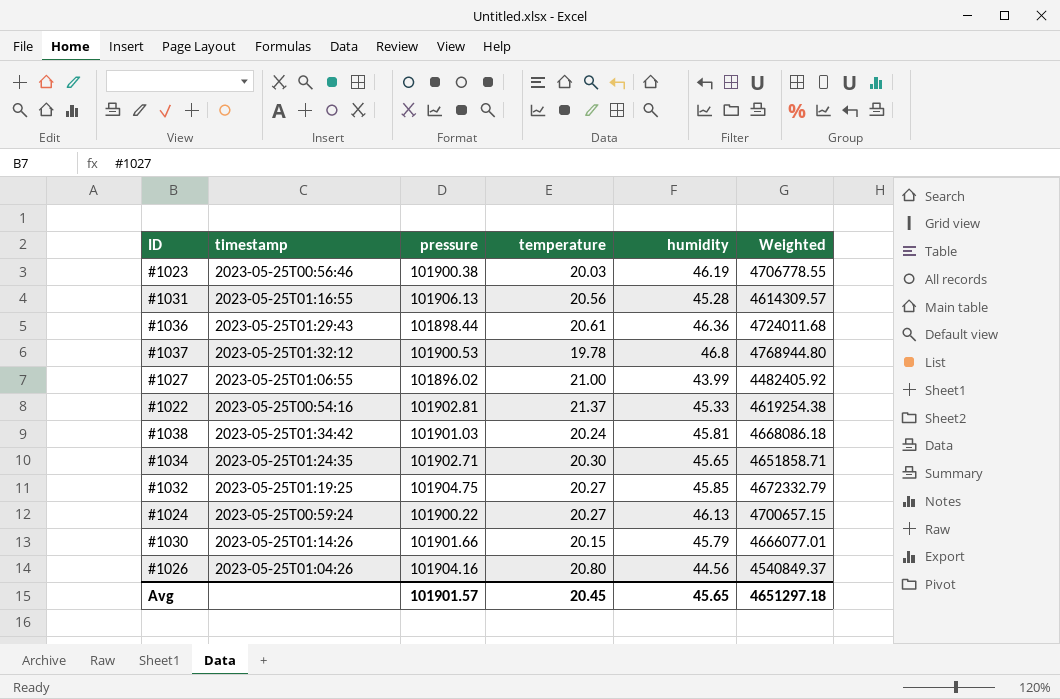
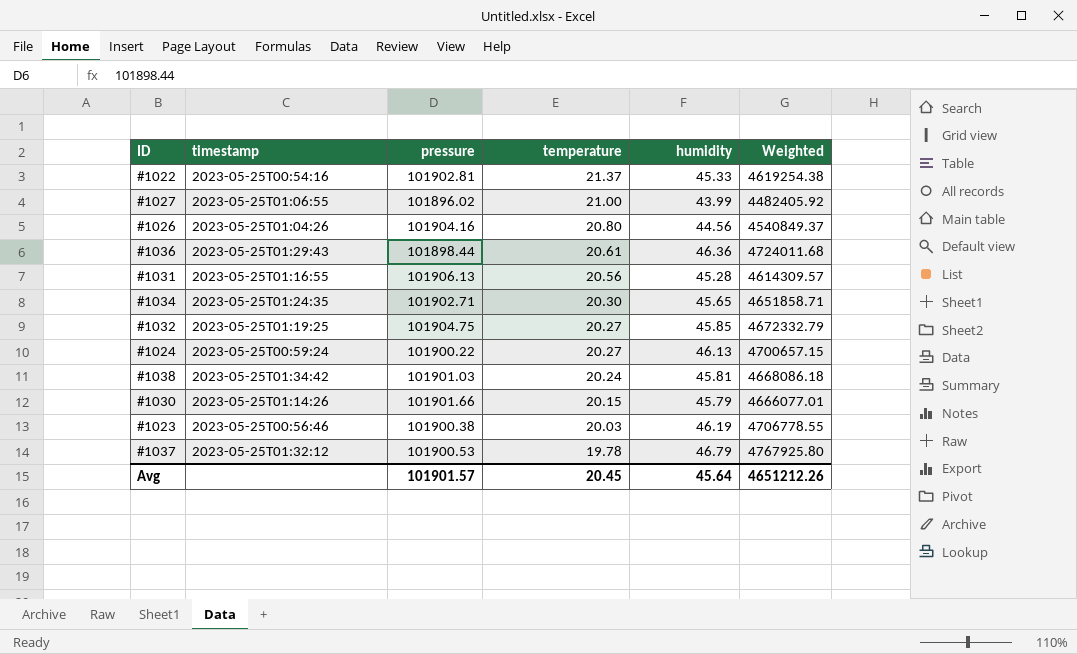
row order: none -> temperature descending
#1037 | humidity: 46.8 -> 46.79
#1037 | Weighted: 4768944.80 -> 4767925.80
Avg | humidity: 45.65 -> 45.64
Avg | Weighted: 4651297.18 -> 4651212.26

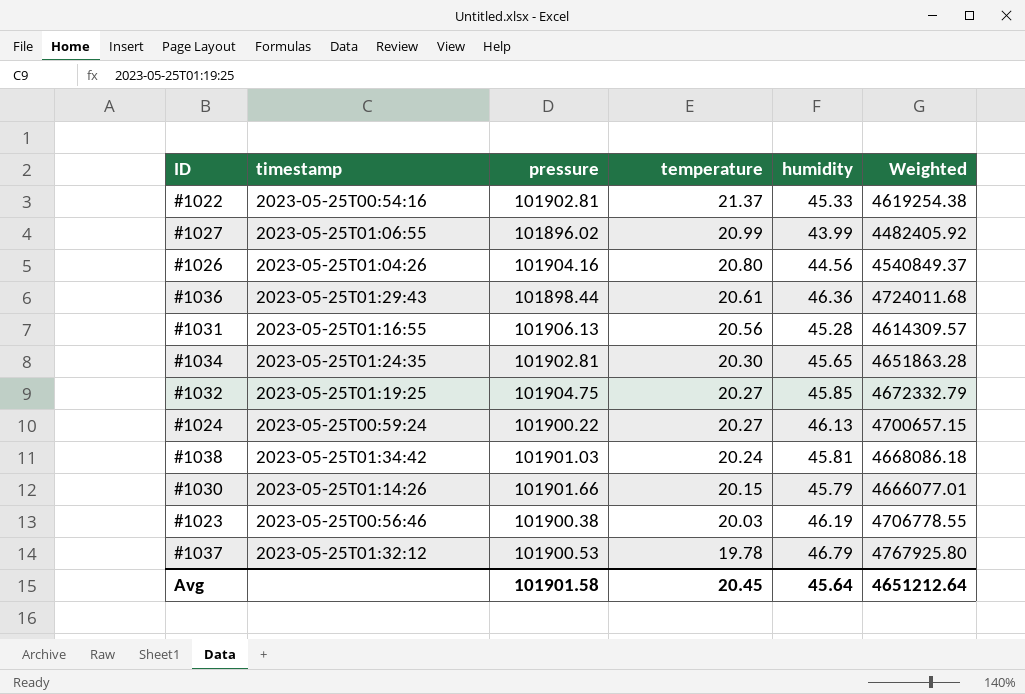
#1027 | temperature: 21.00 -> 20.99
#1034 | pressure: 101902.71 -> 101902.81
#1034 | Weighted: 4651858.71 -> 4651863.28
Avg | pressure: 101901.57 -> 101901.58
Avg | Weighted: 4651212.26 -> 4651212.64

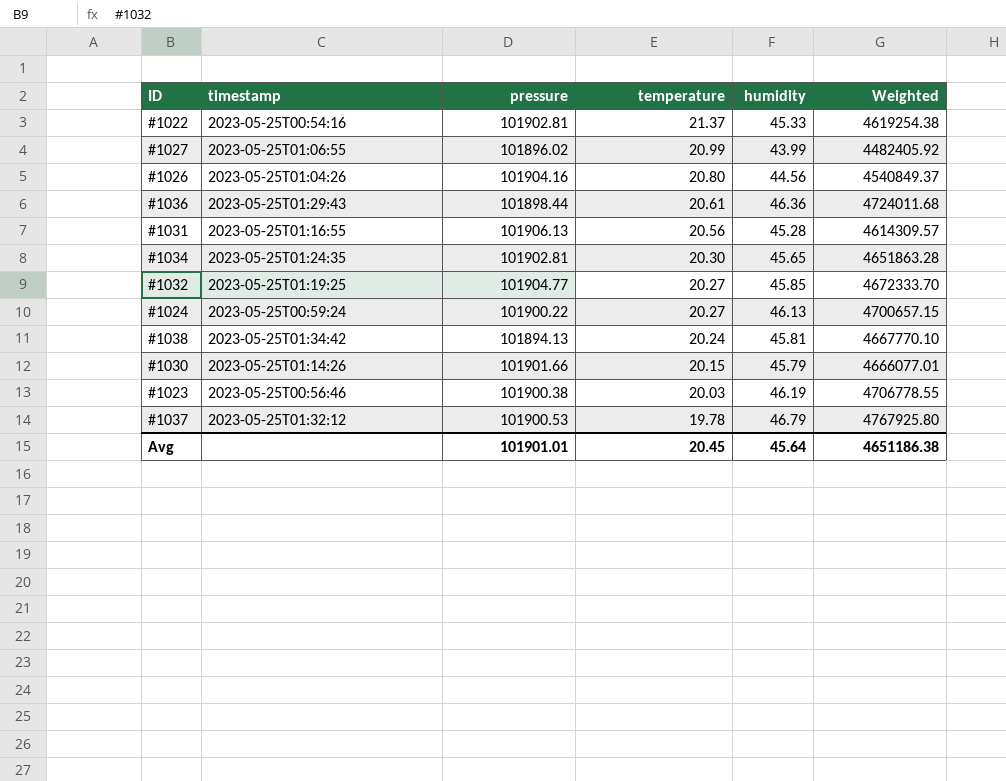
#1032 | pressure: 101904.75 -> 101904.77
#1032 | Weighted: 4672332.79 -> 4672333.70
#1038 | pressure: 101901.03 -> 101894.13
#1038 | Weighted: 4668086.18 -> 4667770.10
Avg | pressure: 101901.58 -> 101901.01
Avg | Weighted: 4651212.64 -> 4651186.38

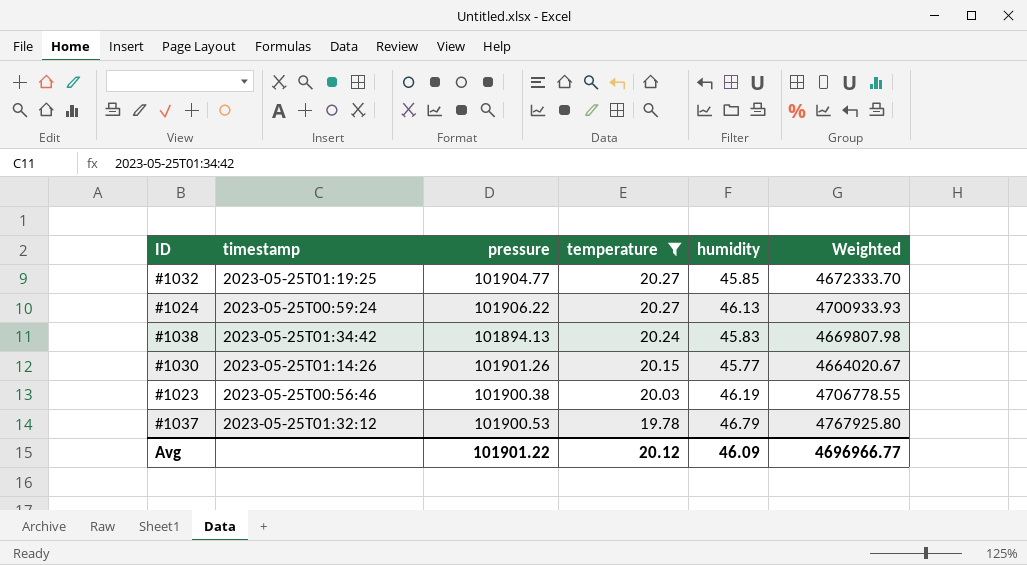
filter: none -> temperature <= 20.27
#1024 | pressure: 101900.22 -> 101906.22
#1024 | Weighted: 4700657.15 -> 4700933.93
#1038 | humidity: 45.81 -> 45.83
#1038 | Weighted: 4667770.10 -> 4669807.98
#1030 | pressure: 101901.66 -> 101901.26
#1030 | humidity: 45.79 -> 45.77
#1030 | Weighted: 4666077.01 -> 4664020.67
Avg | pressure: 101901.01 -> 101901.22
Avg | temperature: 20.45 -> 20.12
Avg | humidity: 45.64 -> 46.09
Avg | Weighted: 4651186.38 -> 4696966.77

